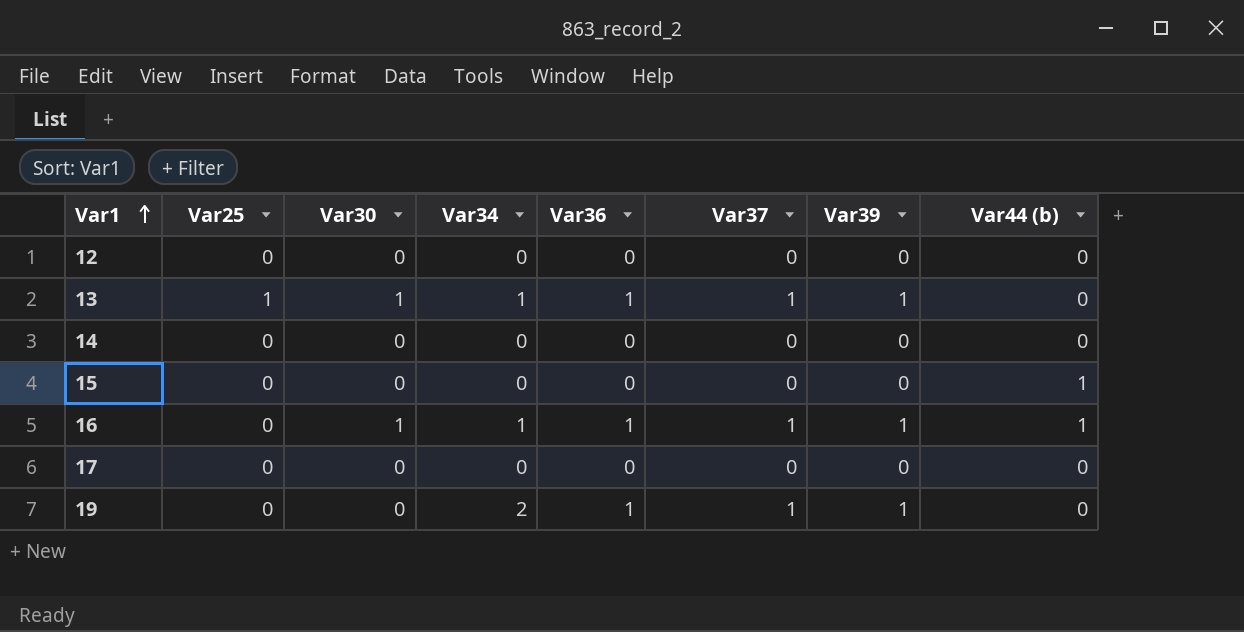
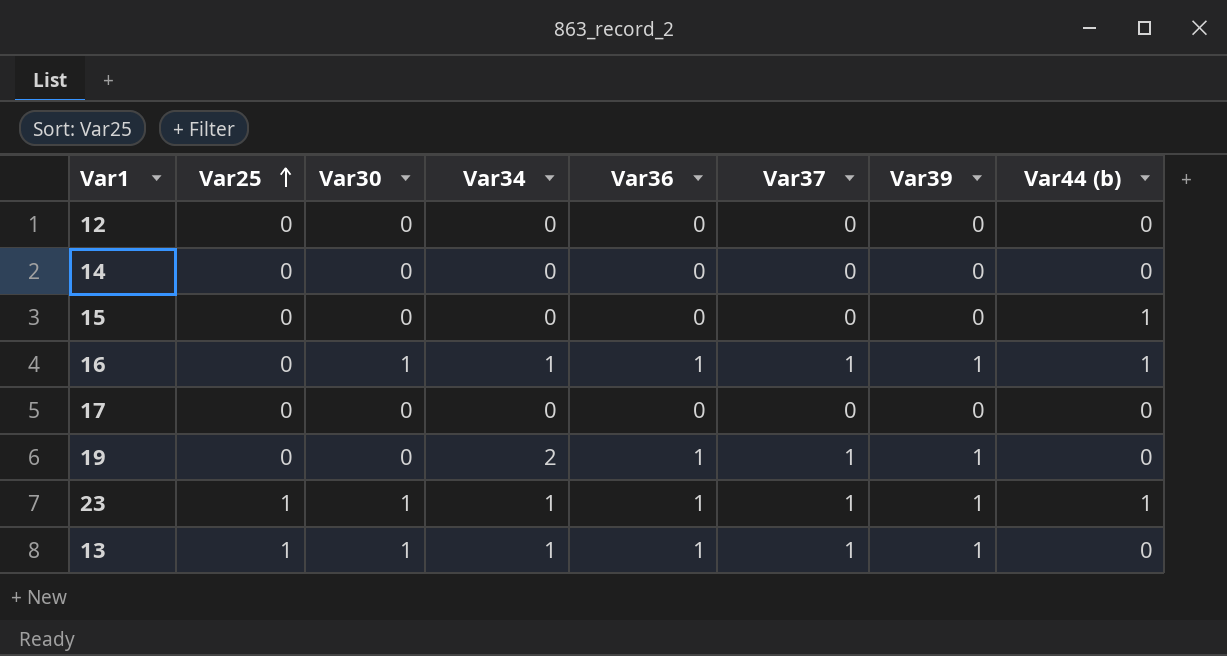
row order: Var1 ascending -> Var25 ascending
row 23: none -> 1 | 1 | 1 | 1 | 1 | 1 | 1

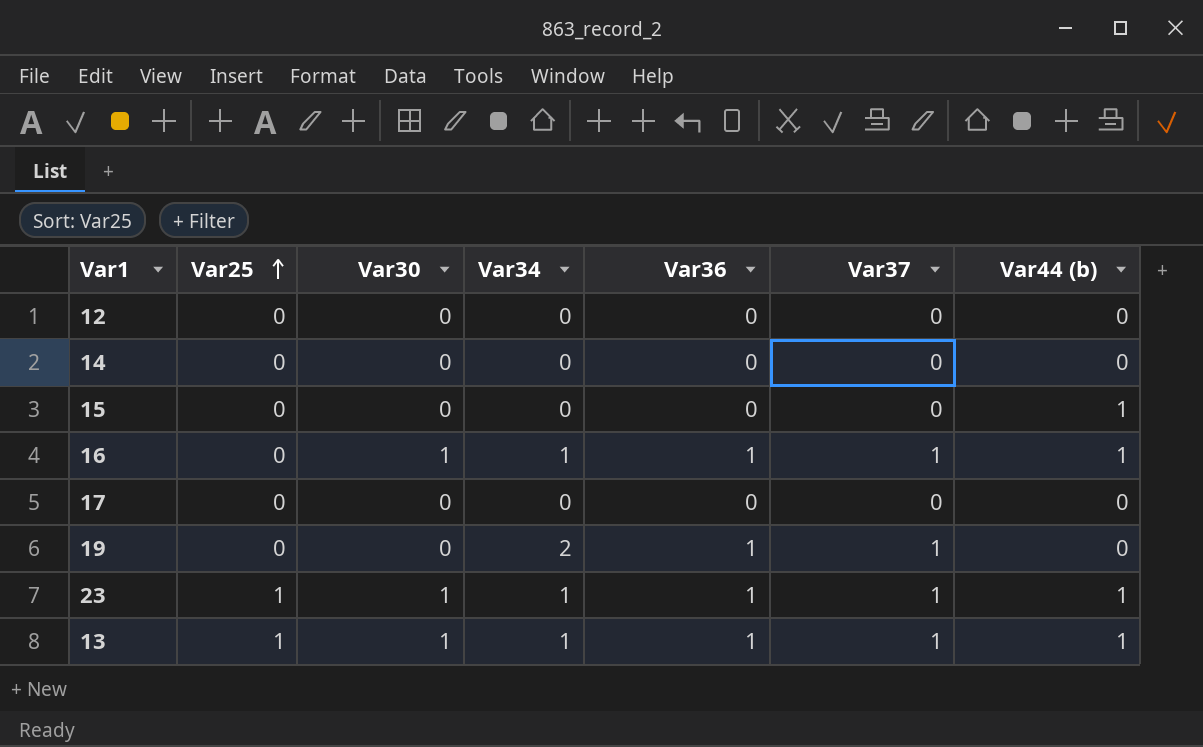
column Var39 | position: 7 -> none
13 | Var44 (b): 0 -> 1

